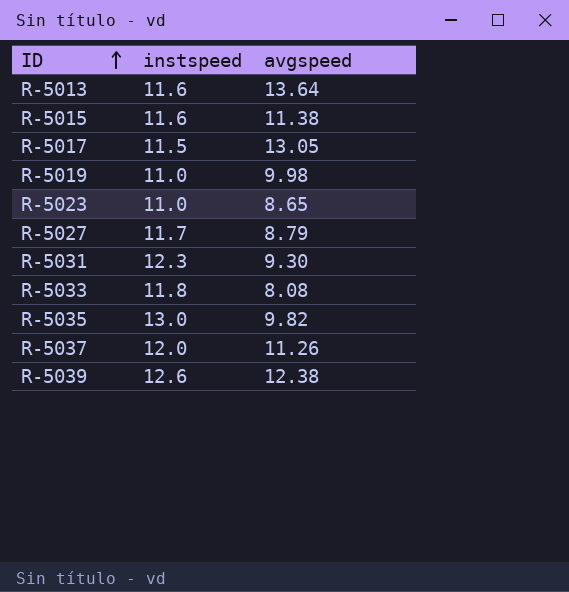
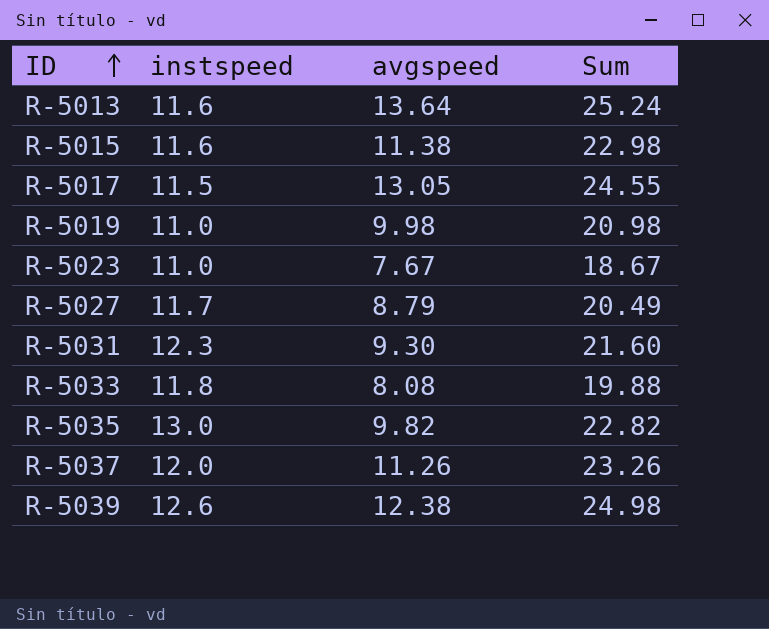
column Sum | formula: none -> [instspeed] + [avgspeed]
R-5023 | avgspeed: 8.65 -> 7.67

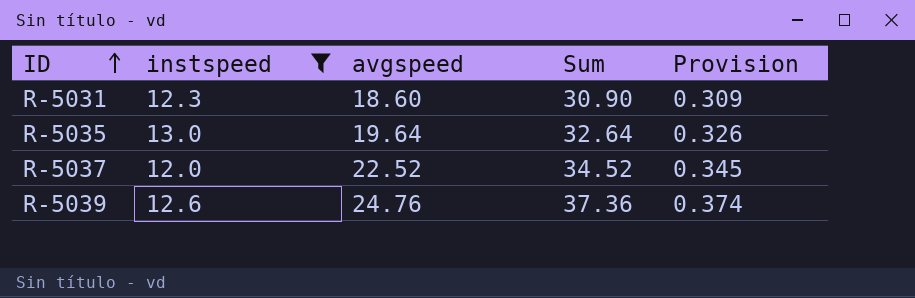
filter: none -> instspeed >= 12.0
column Provision | formula: none -> [Sum] * 0.01
R-5031 | avgspeed: 9.30 -> 18.60
R-5031 | Sum: 21.60 -> 30.90
R-5035 | avgspeed: 9.82 -> 19.64
R-5035 | Sum: 22.82 -> 32.64
R-5037 | avgspeed: 11.26 -> 22.52
R-5037 | Sum: 23.26 -> 34.52
R-5039 | avgspeed: 12.38 -> 24.76
R-5039 | Sum: 24.98 -> 37.36

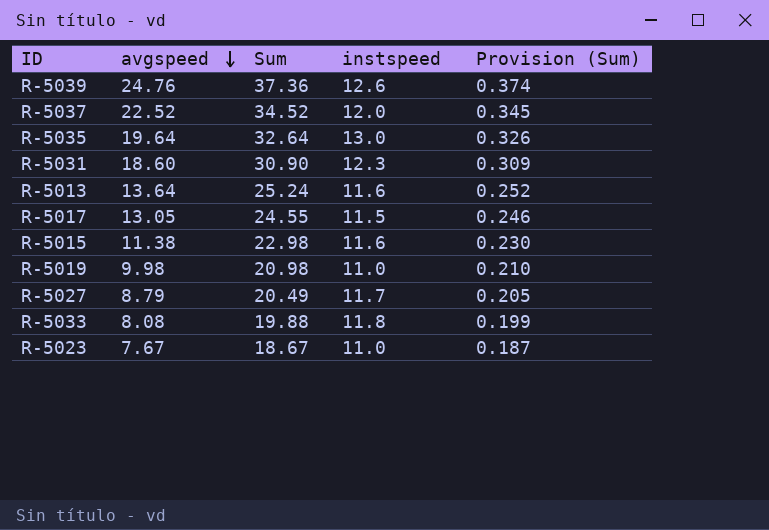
filter: instspeed >= 12.0 -> none
row order: ID ascending -> avgspeed descending
column instspeed | position: 2 -> 4
column name: Provision -> Provision (Sum)

